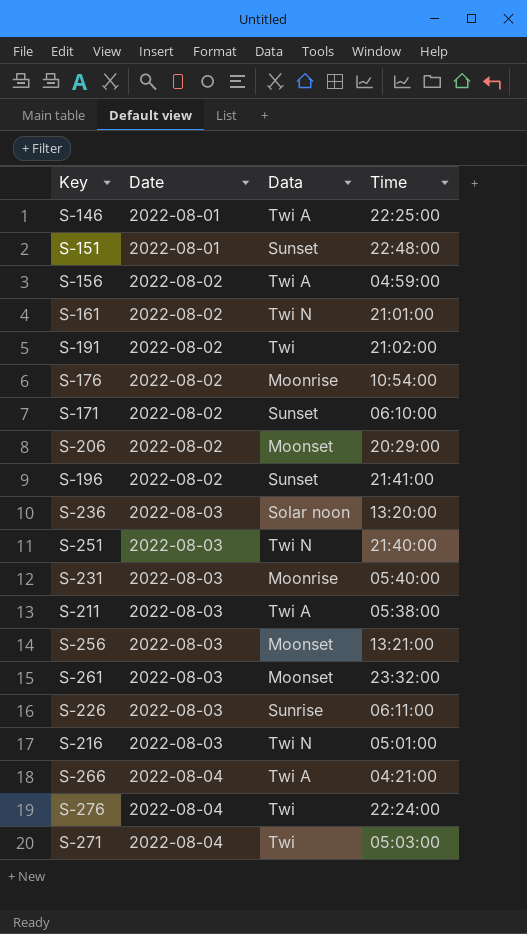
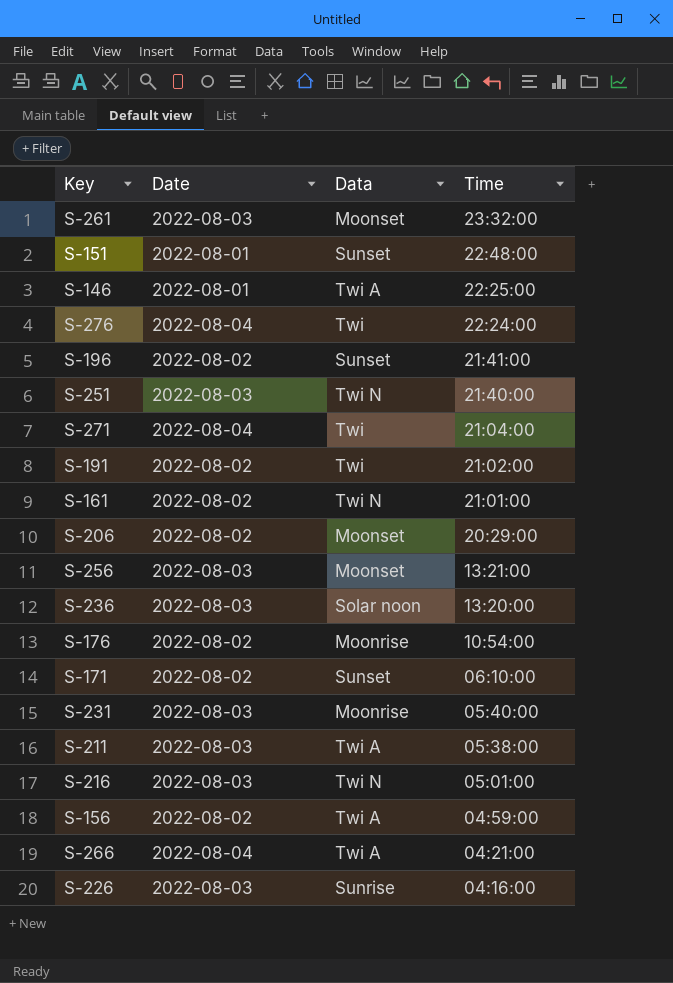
row order: Date ascending -> Time descending
S-271 | Time: 05:03:00 -> 21:04:00
S-226 | Time: 06:11:00 -> 04:16:00

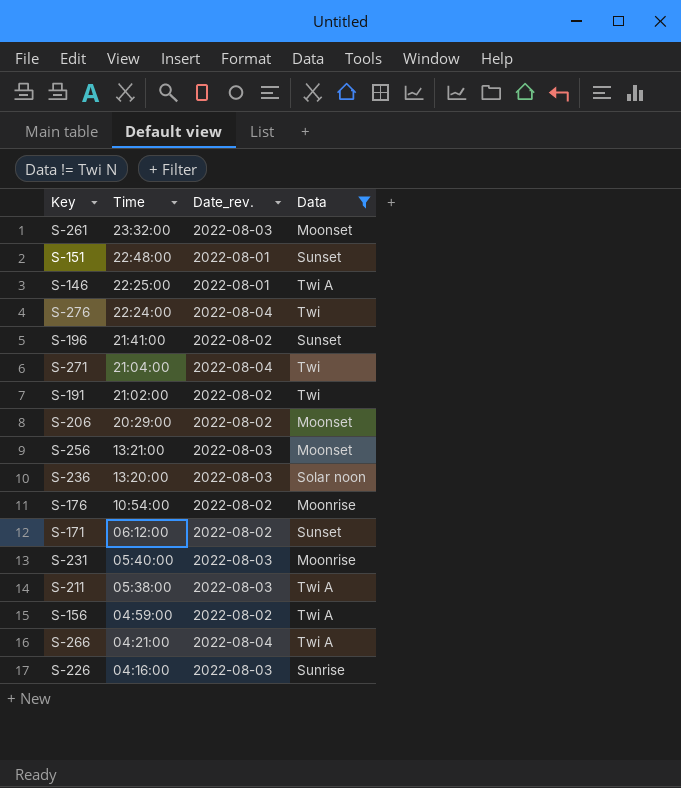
filter: none -> Data != Twi N
column Time | position: 4 -> 2
column name: Date -> Date_rev.
S-171 | Time: 06:10:00 -> 06:12:00

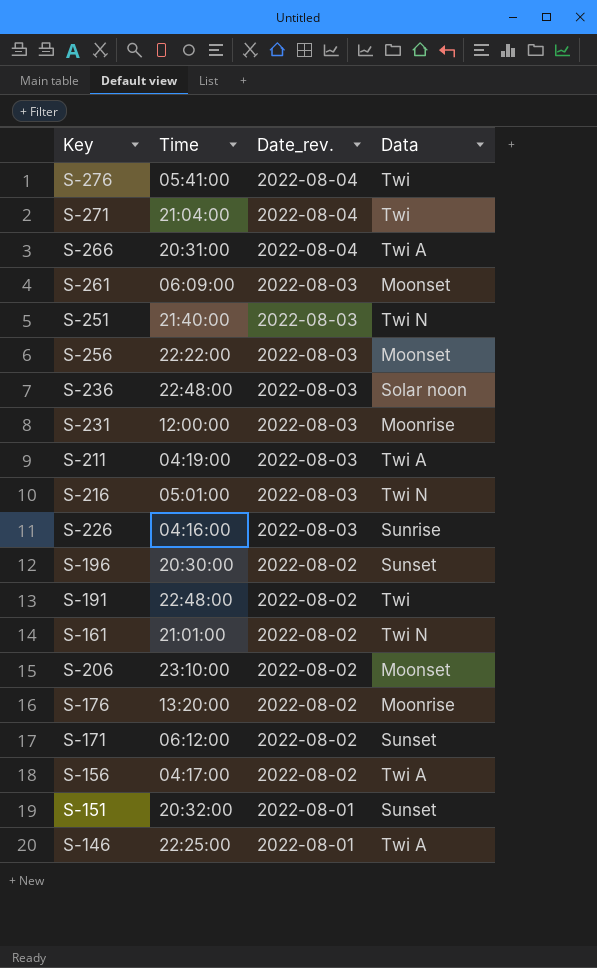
filter: Data != Twi N -> none
row order: Time descending -> Date_rev. descending
S-276 | Time: 22:24:00 -> 05:41:00
S-266 | Time: 04:21:00 -> 20:31:00
S-261 | Time: 23:32:00 -> 06:09:00
S-256 | Time: 13:21:00 -> 22:22:00
S-236 | Time: 13:20:00 -> 22:48:00
S-231 | Time: 05:40:00 -> 12:00:00
S-211 | Time: 05:38:00 -> 04:19:00
S-196 | Time: 21:41:00 -> 20:30:00
S-191 | Time: 21:02:00 -> 22:48:00
S-206 | Time: 20:29:00 -> 23:10:00
S-176 | Time: 10:54:00 -> 13:20:00
S-156 | Time: 04:59:00 -> 04:17:00
S-151 | Time: 22:48:00 -> 20:32:00

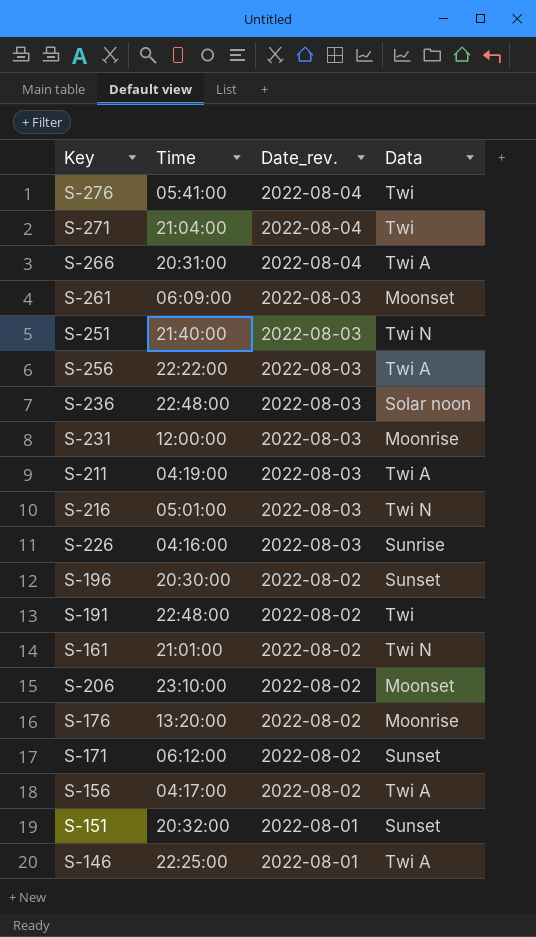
S-256 | Data: Moonset -> Twi A

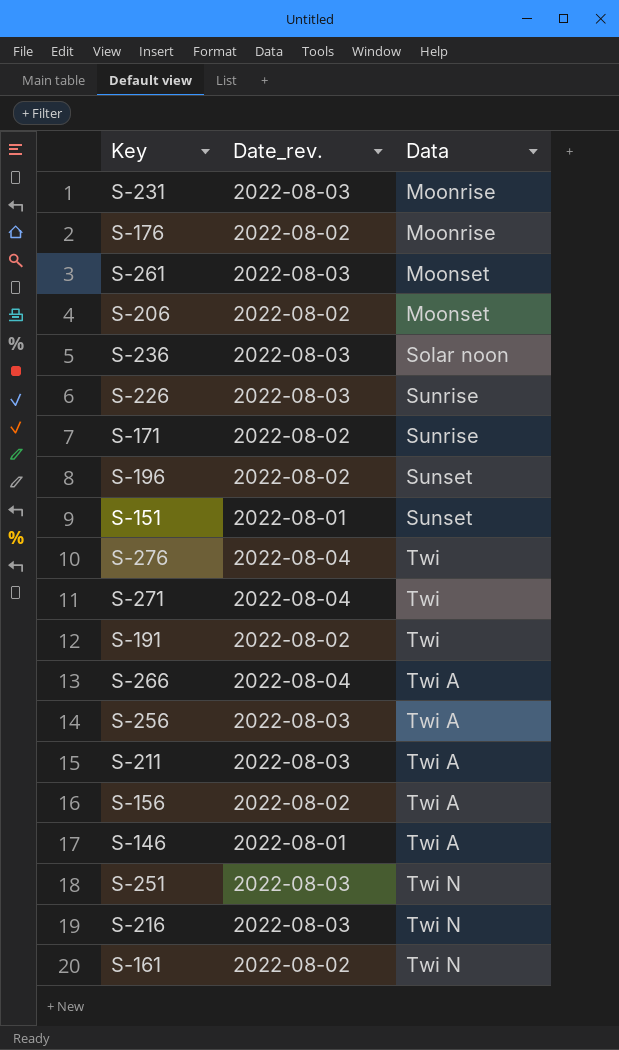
row order: Date_rev. descending -> Data ascending
column Time | position: 2 -> none
S-171 | Data: Sunset -> Sunrise

